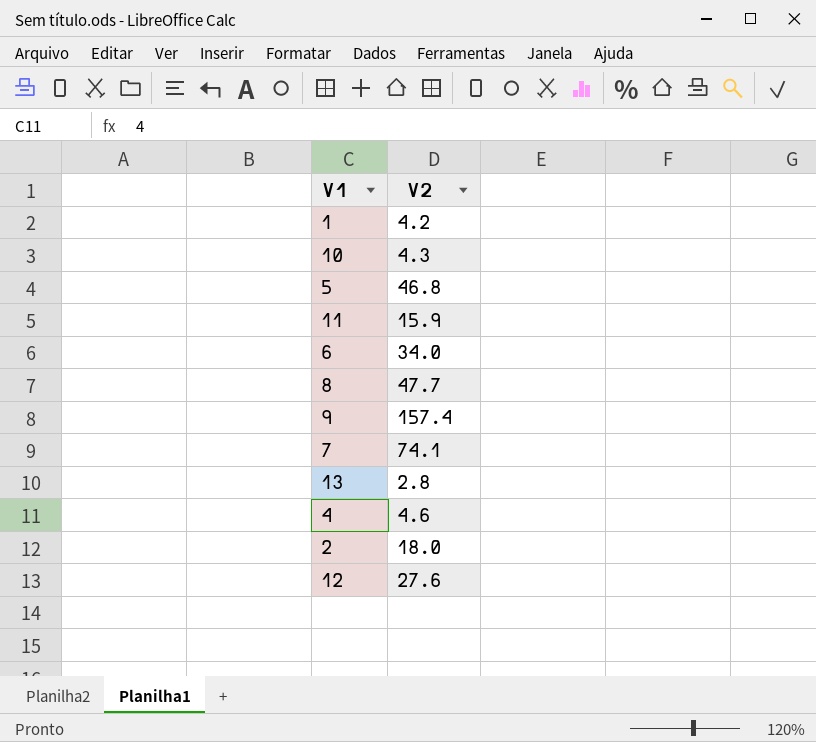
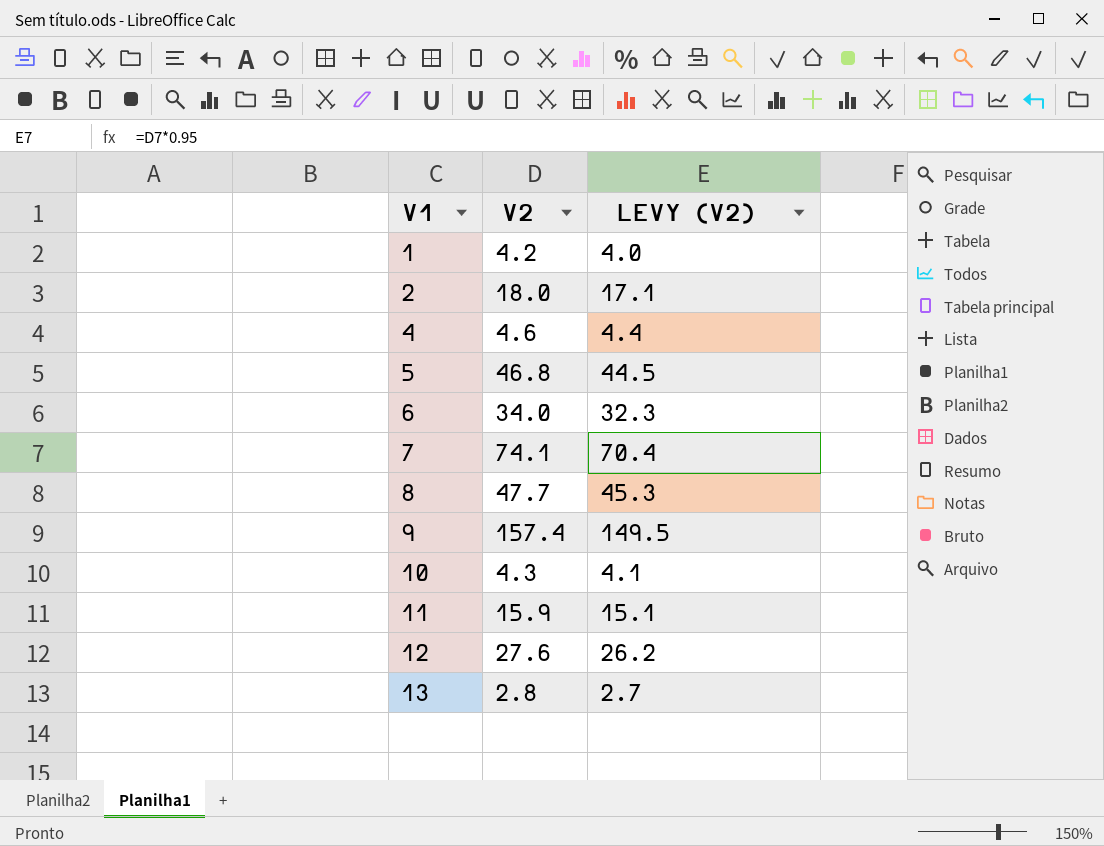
row order: none -> V1 ascending
column LEVY (V2) | formula: none -> [V2] * 0.95

